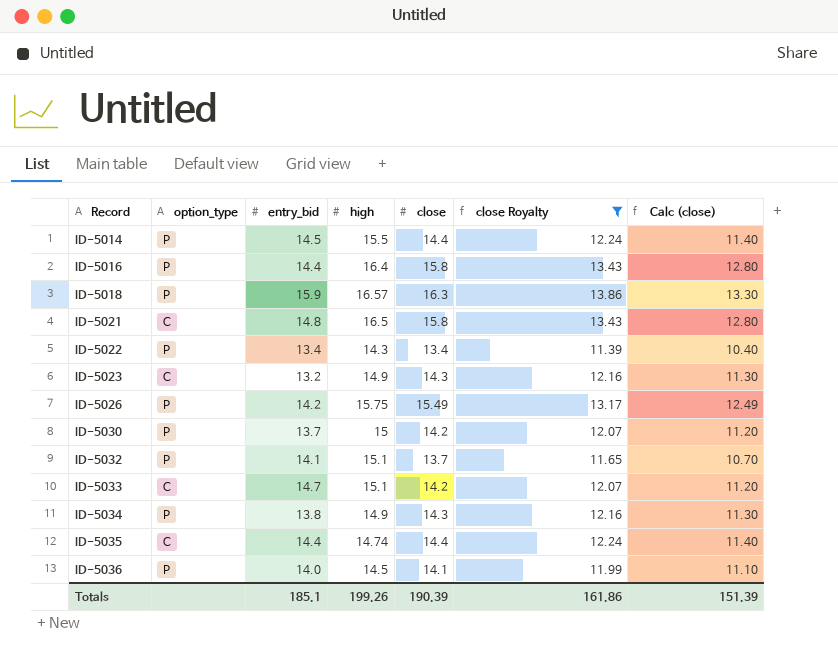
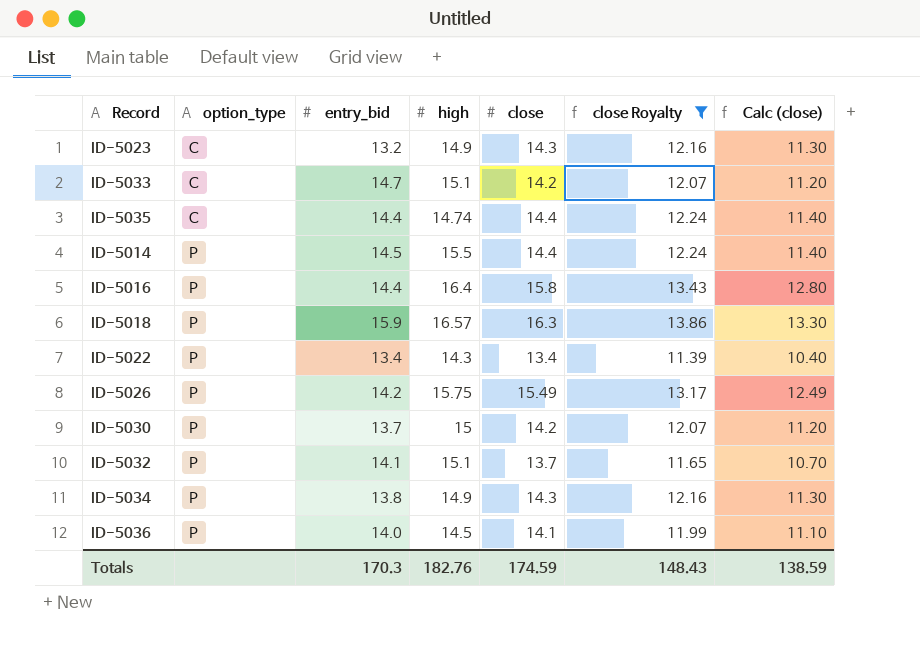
row order: Record ascending -> option_type ascending
row ID-5021: C | 14.8 | 16.5 | 15.8 | 13.43 | 12.80 -> none
Totals | entry_bid: 185.1 -> 170.3
Totals | high: 199.26 -> 182.76
Totals | close: 190.39 -> 174.59
Totals | close Royalty: 161.86 -> 148.43
Totals | Calc (close): 151.39 -> 138.59

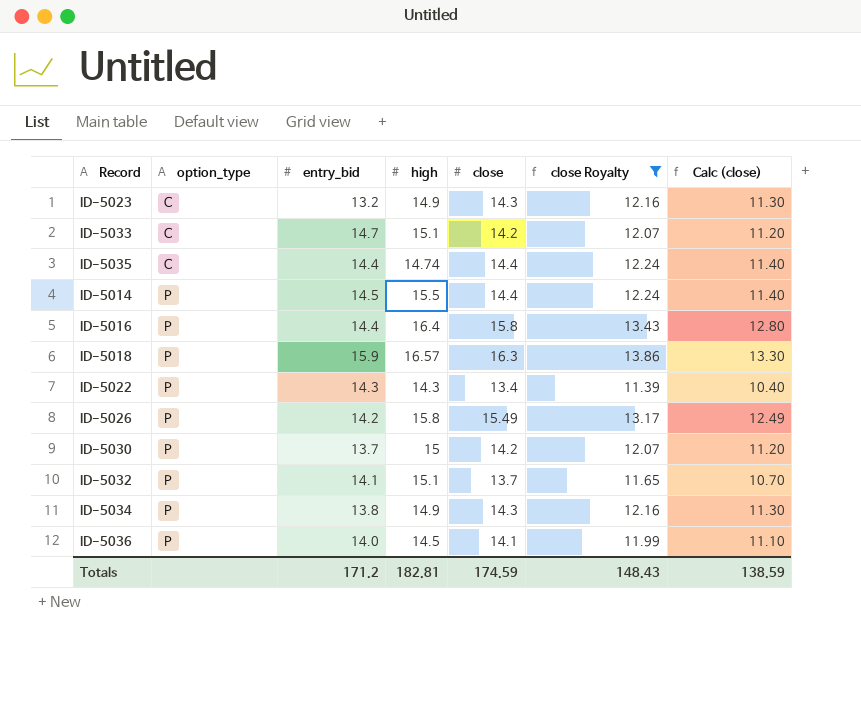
ID-5022 | entry_bid: 13.4 -> 14.3
ID-5026 | high: 15.75 -> 15.8
Totals | entry_bid: 170.3 -> 171.2
Totals | high: 182.76 -> 182.81

